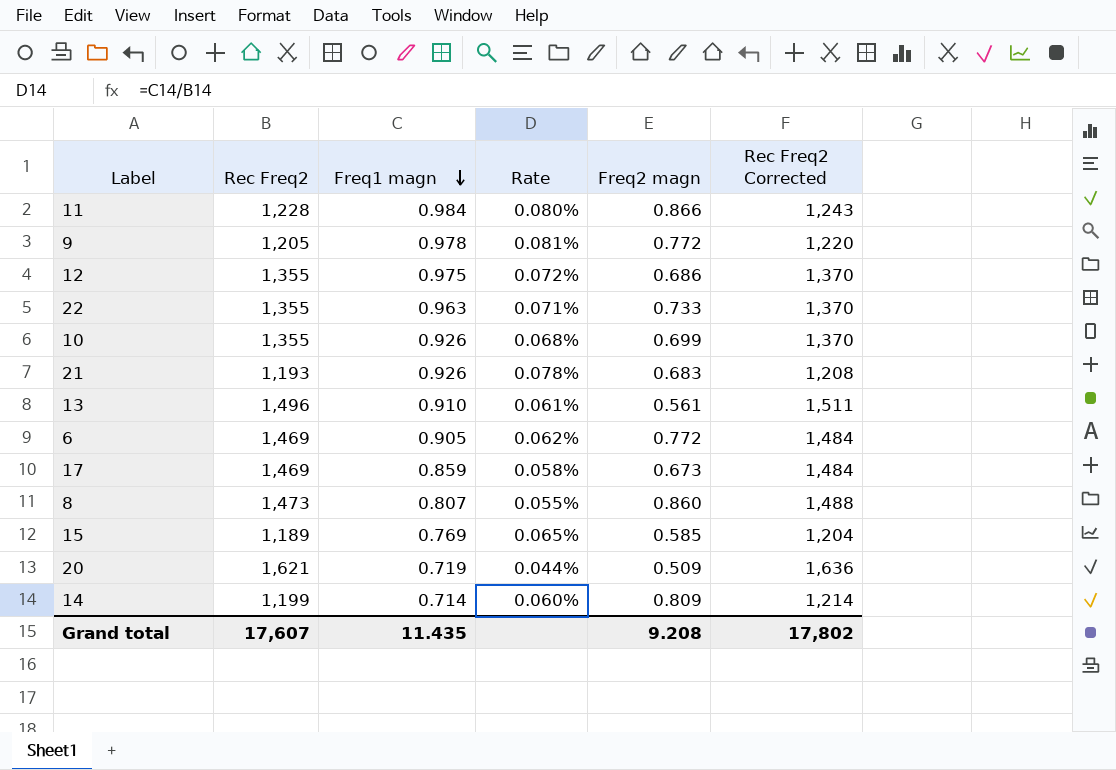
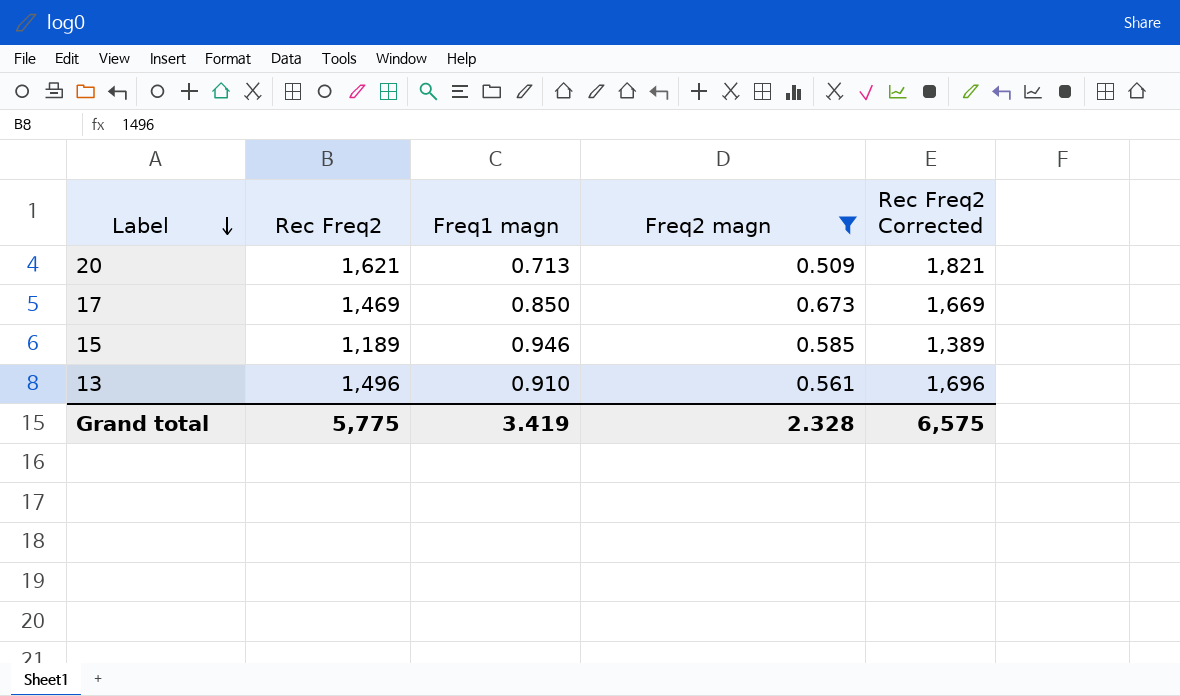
filter: none -> Freq2 magn <= 0.673
row order: Freq1 magn descending -> Label descending
column Rate | formula: [Freq1 magn] / [Rec Freq2] -> none
column Rec Freq2 Corrected | formula: [Rec Freq2] + 15 -> [Rec Freq2] + 200
20 | Freq1 magn: 0.719 -> 0.713
17 | Freq1 magn: 0.859 -> 0.850
15 | Freq1 magn: 0.769 -> 0.946
Grand total | Rec Freq2: 17,607 -> 5,775
Grand total | Freq1 magn: 11.435 -> 3.419
Grand total | Freq2 magn: 9.208 -> 2.328
Grand total | Rec Freq2 Corrected: 17,802 -> 6,575

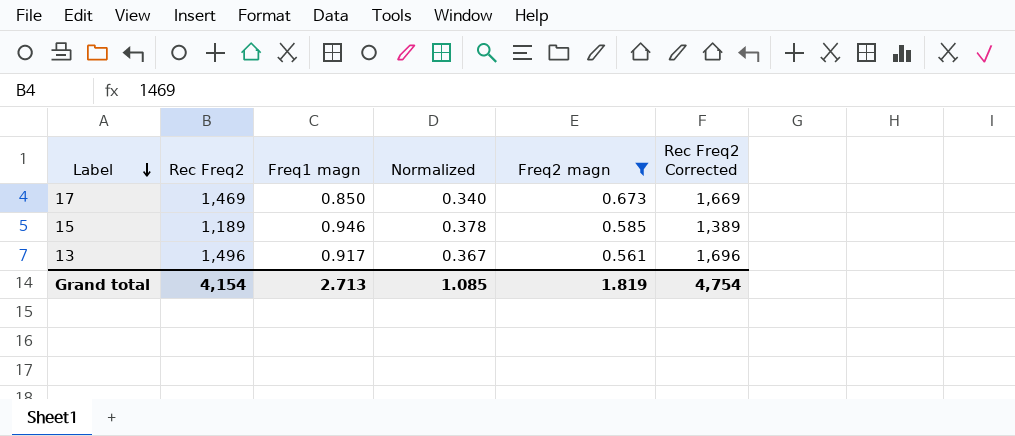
column Normalized | formula: none -> [Freq1 magn] * 0.4
row 20: 1,621 | 0.713 | 0.509 | 1,821 -> none
13 | Freq1 magn: 0.910 -> 0.917
Grand total | Rec Freq2: 5,775 -> 4,154
Grand total | Freq1 magn: 3.419 -> 2.713
Grand total | Freq2 magn: 2.328 -> 1.819
Grand total | Rec Freq2 Corrected: 6,575 -> 4,754

